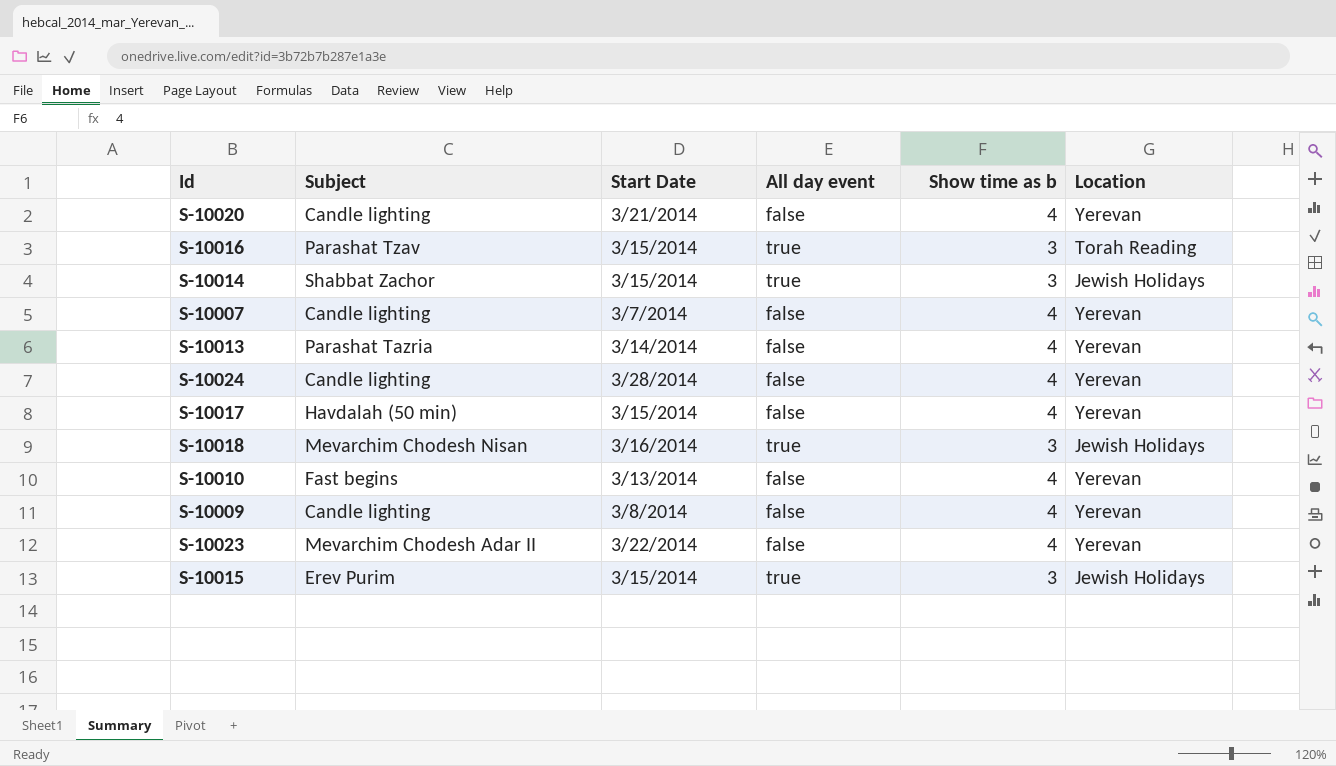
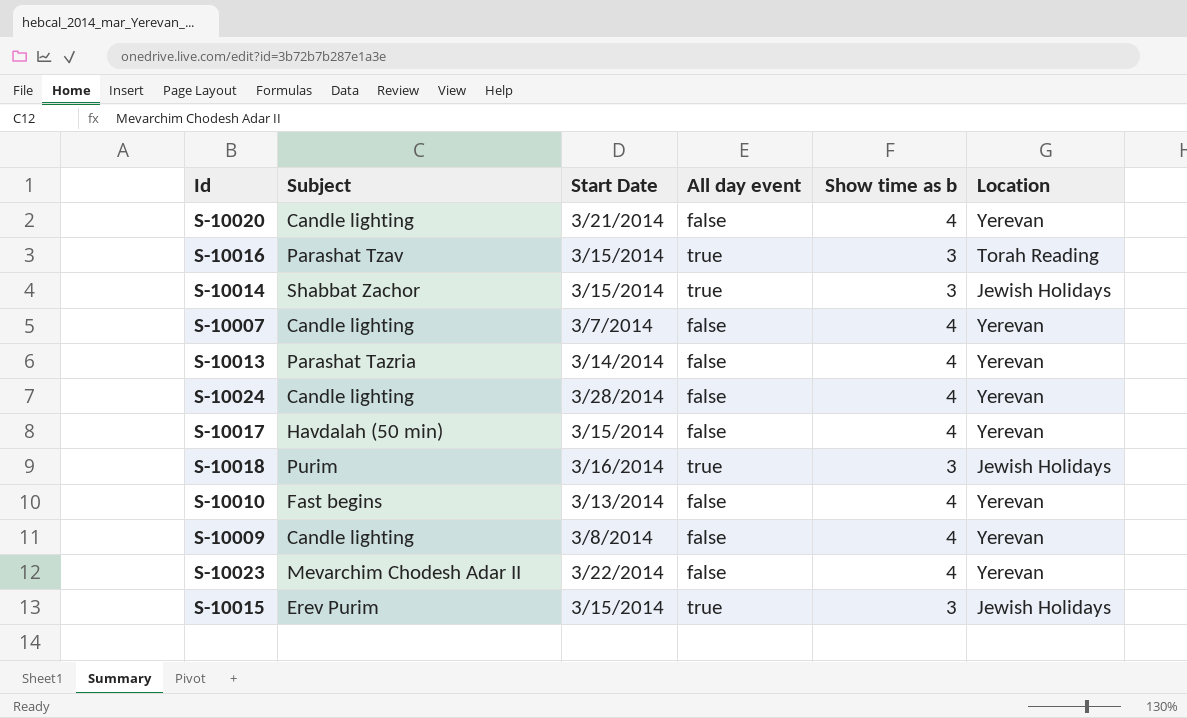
S-10018 | Subject: Mevarchim Chodesh Nisan -> Purim

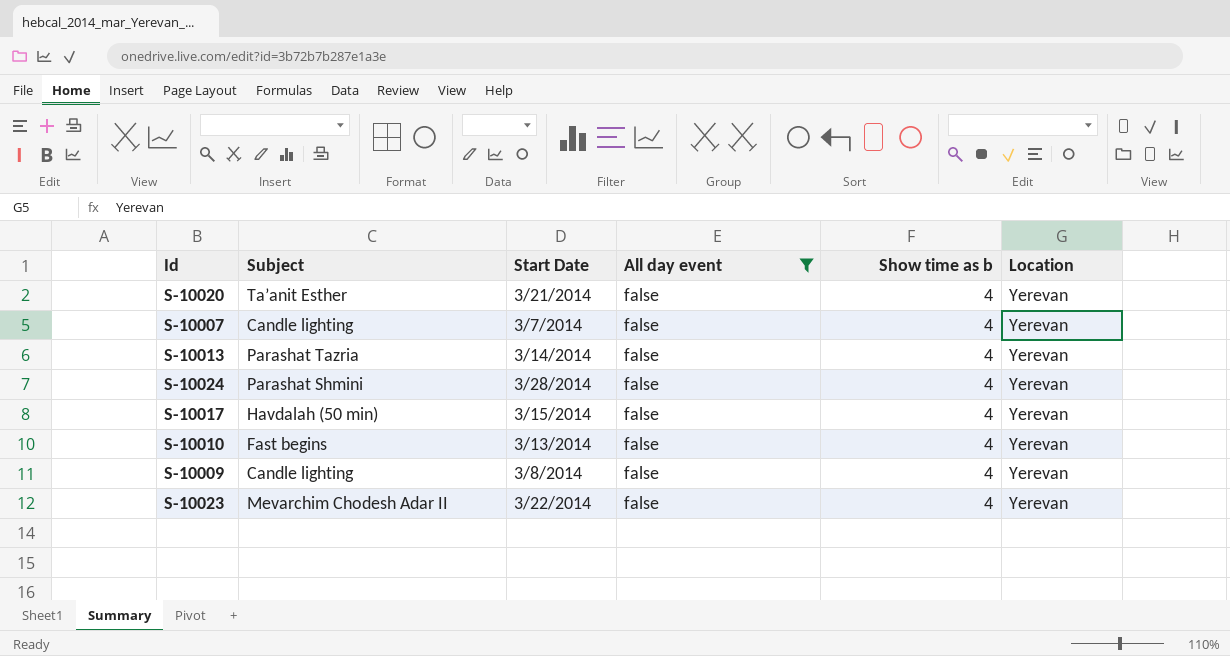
filter: none -> All day event = false
S-10020 | Subject: Candle lighting -> Ta’anit Esther
S-10024 | Subject: Candle lighting -> Parashat Shmini

